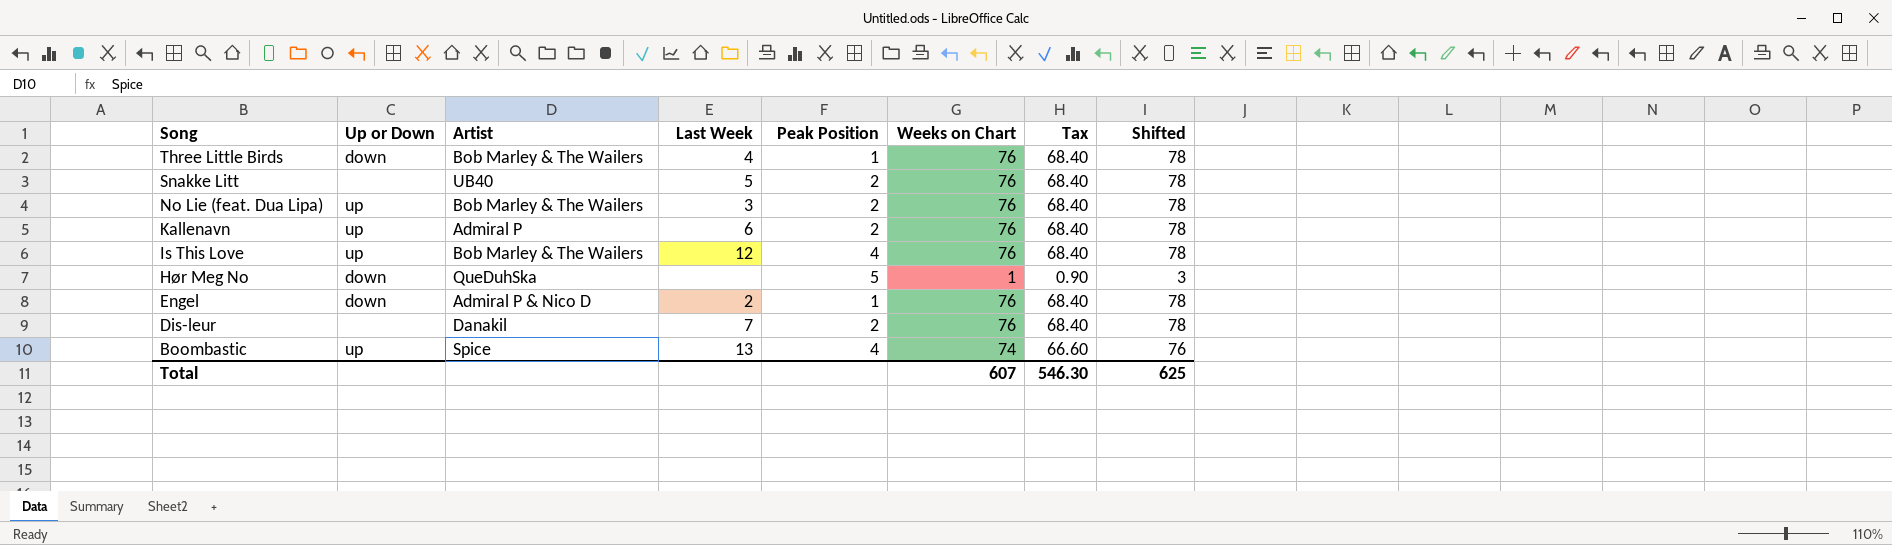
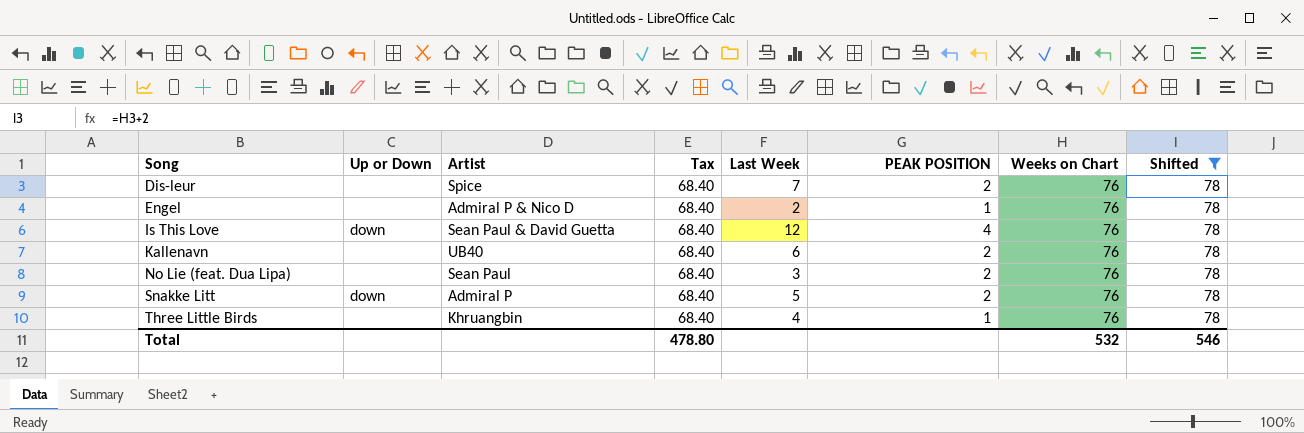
filter: none -> Shifted = 78
row order: Song descending -> Song ascending
column Tax | position: 7 -> 4
column name: Peak Position -> PEAK POSITION
Dis-leur | Artist: Danakil -> Spice
Engel | Up or Down: down -> none
Is This Love | Up or Down: up -> down
Is This Love | Artist: Bob Marley & The Wailers -> Sean Paul & David Guetta
Kallenavn | Up or Down: up -> none
Kallenavn | Artist: Admiral P -> UB40
No Lie (feat. Dua Lipa) | Up or Down: up -> none
No Lie (feat. Dua Lipa) | Artist: Bob Marley & The Wailers -> Sean Paul
Snakke Litt | Up or Down: none -> down
Snakke Litt | Artist: UB40 -> Admiral P
Three Little Birds | Up or Down: down -> none
Three Little Birds | Artist: Bob Marley & The Wailers -> Khruangbin
Total | Tax: 546.30 -> 478.80
Total | Weeks on Chart: 607 -> 532
Total | Shifted: 625 -> 546

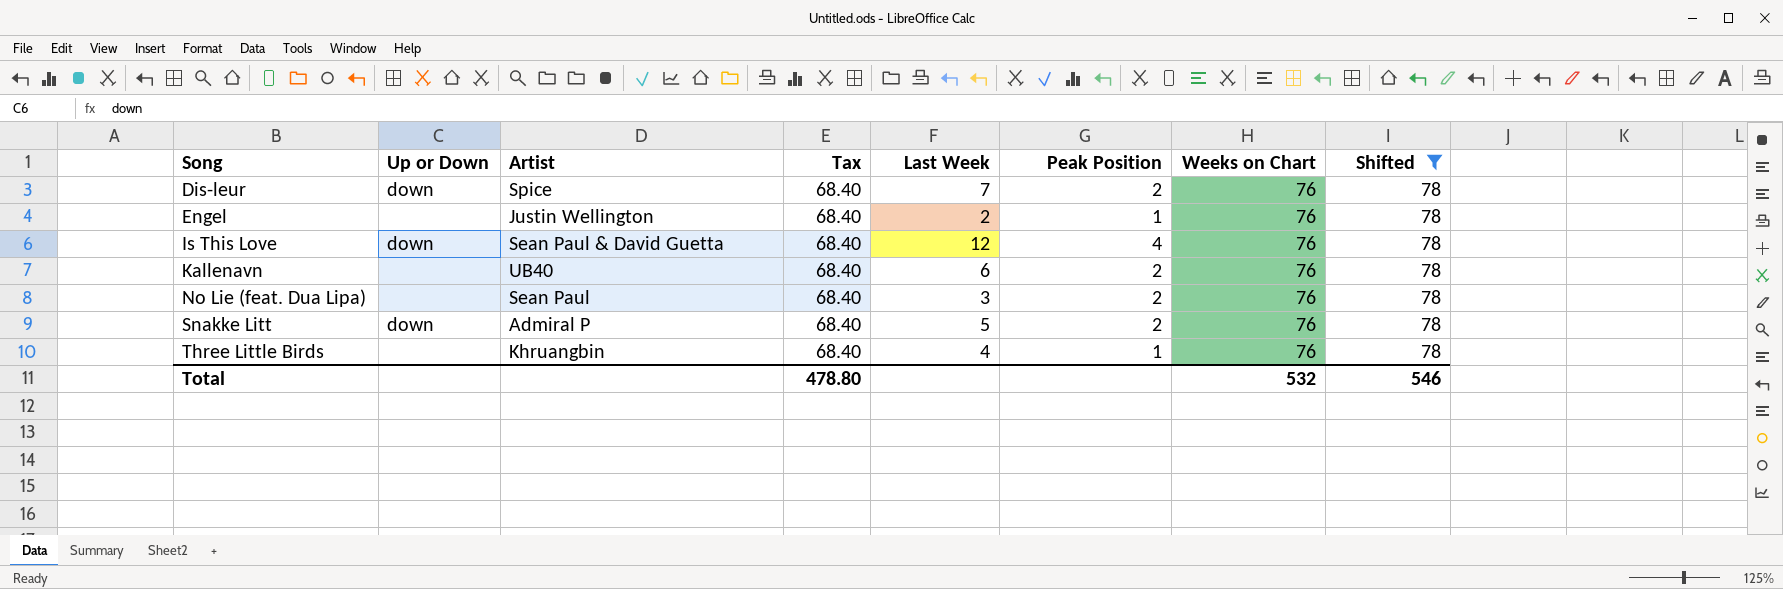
column name: PEAK POSITION -> Peak Position
Dis-leur | Up or Down: none -> down
Engel | Artist: Admiral P & Nico D -> Justin Wellington

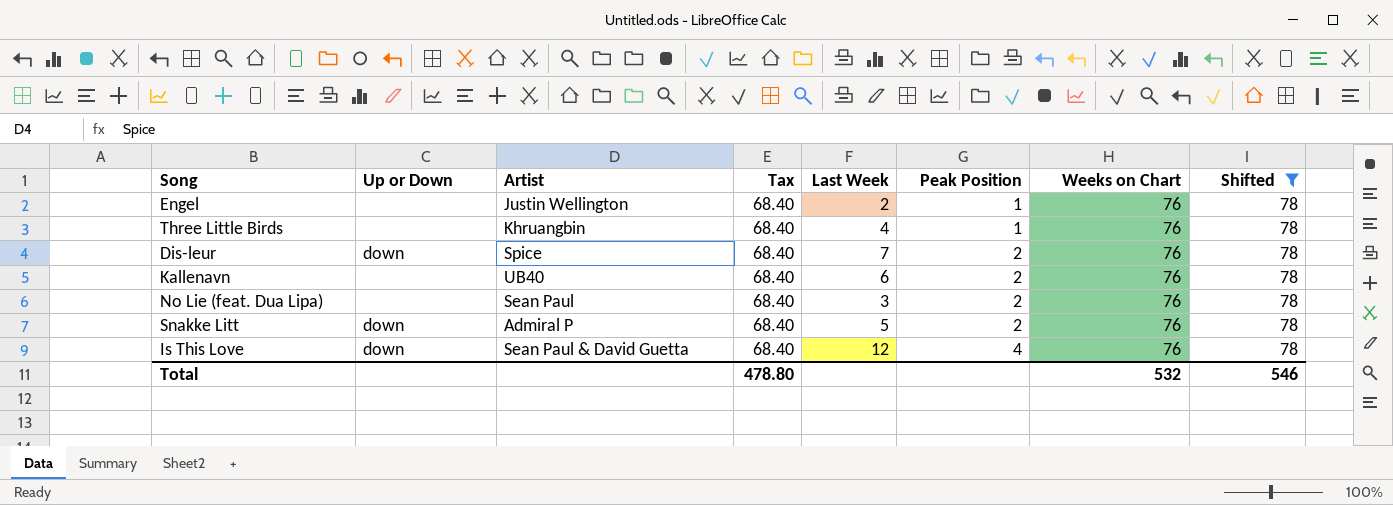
row order: Song ascending -> Peak Position ascending

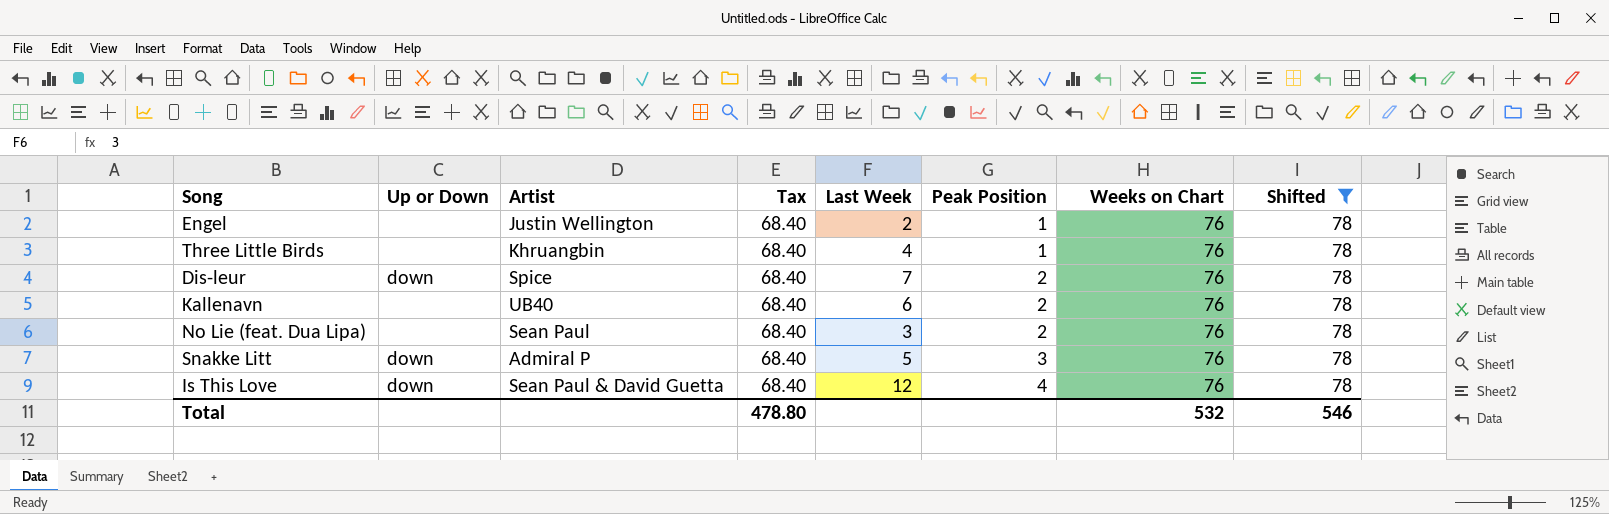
Snakke Litt | Peak Position: 2 -> 3

